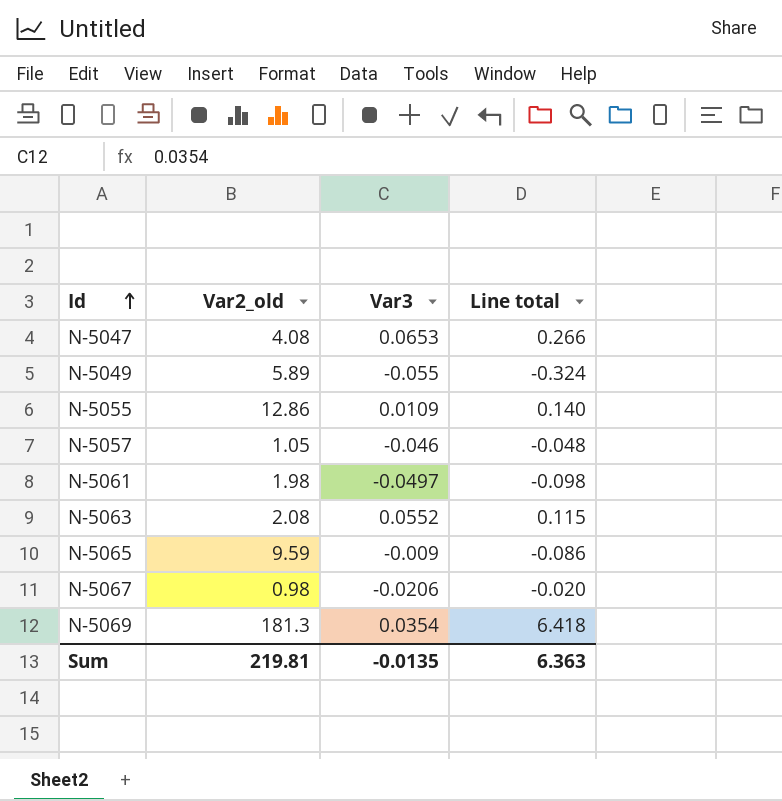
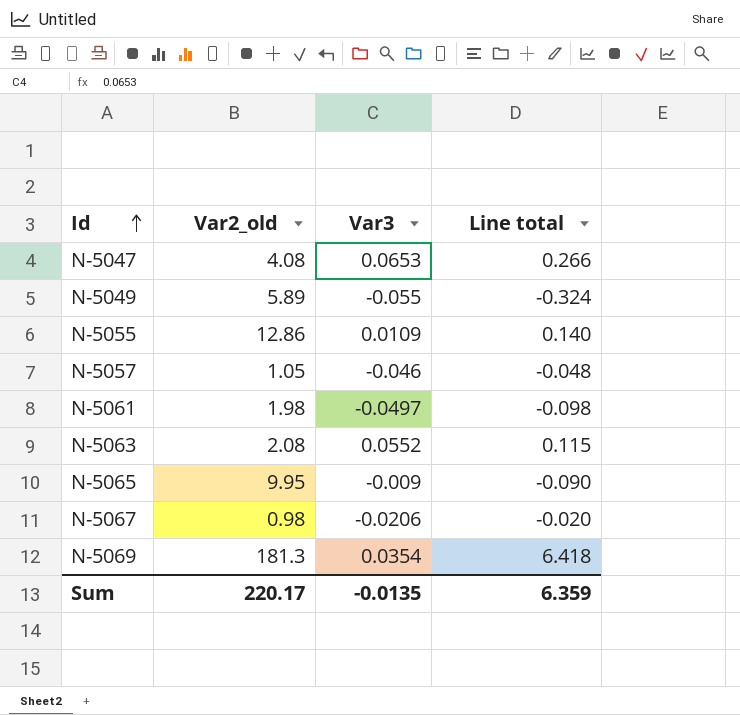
N-5065 | Var2_old: 9.59 -> 9.95
N-5065 | Line total: -0.086 -> -0.090
Sum | Var2_old: 219.81 -> 220.17
Sum | Line total: 6.363 -> 6.359

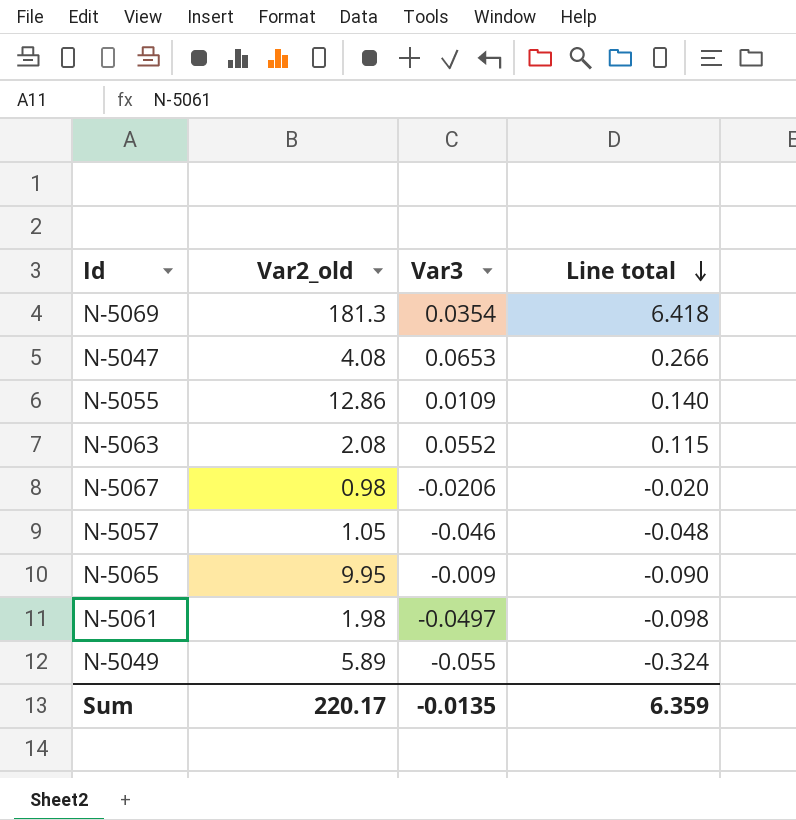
row order: Id ascending -> Line total descending

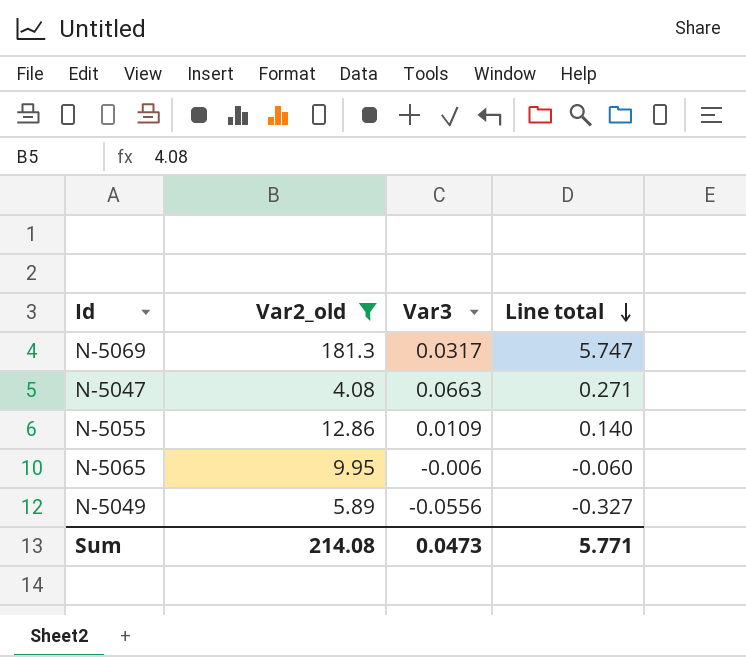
filter: none -> Var2_old >= 4.08
N-5069 | Var3: 0.0354 -> 0.0317
N-5069 | Line total: 6.418 -> 5.747
N-5047 | Var3: 0.0653 -> 0.0663
N-5047 | Line total: 0.266 -> 0.271
N-5065 | Var3: -0.009 -> -0.006
N-5065 | Line total: -0.090 -> -0.060
N-5049 | Var3: -0.055 -> -0.0556
N-5049 | Line total: -0.324 -> -0.327
Sum | Var2_old: 220.17 -> 214.08
Sum | Var3: -0.0135 -> 0.0473
Sum | Line total: 6.359 -> 5.771

